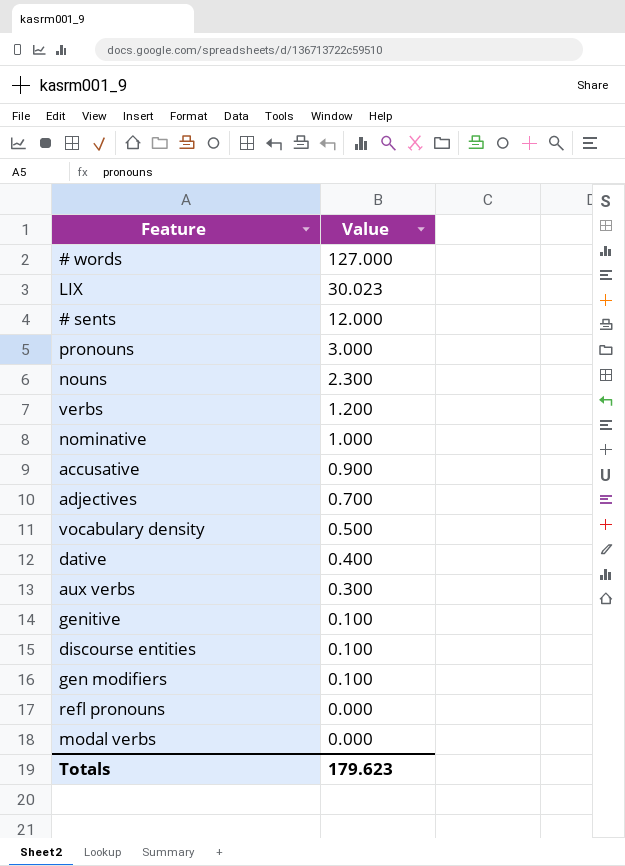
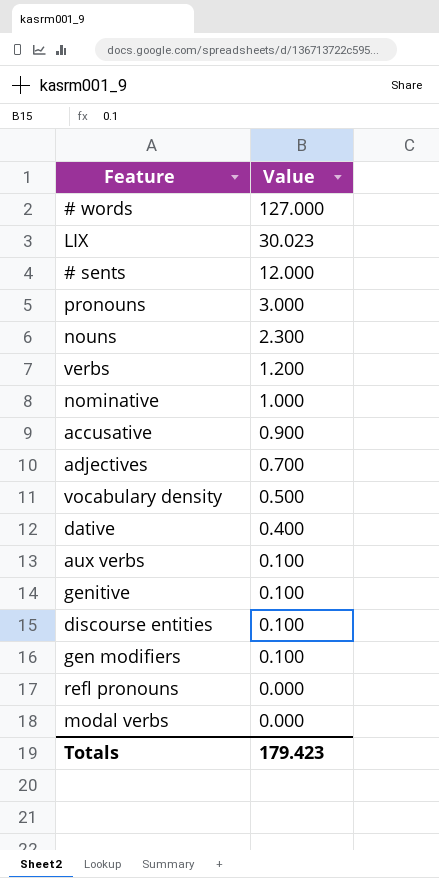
aux verbs | Value: 0.300 -> 0.100
Totals | Value: 179.623 -> 179.423

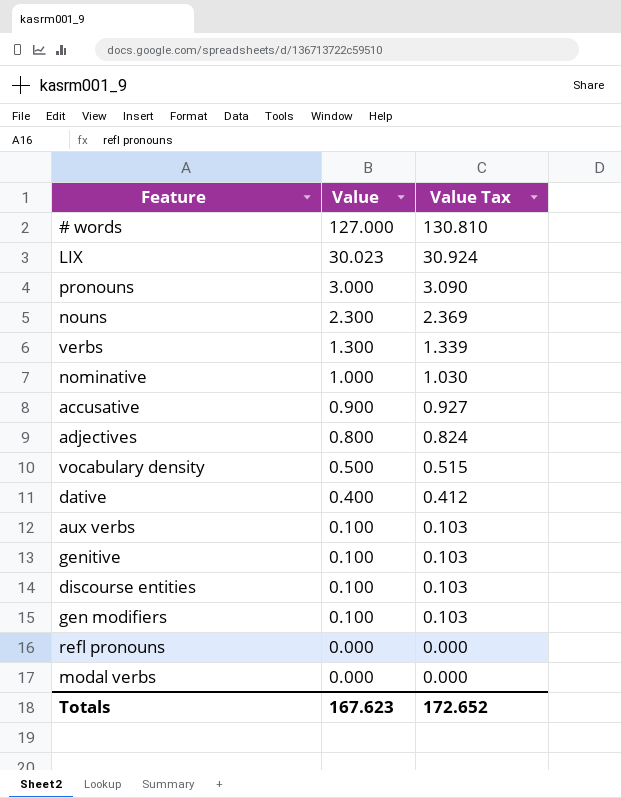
column Value Tax | formula: none -> [Value] * 1.03
row # sents: 12.000 -> none
verbs | Value: 1.200 -> 1.300
adjectives | Value: 0.700 -> 0.800
Totals | Value: 179.423 -> 167.623

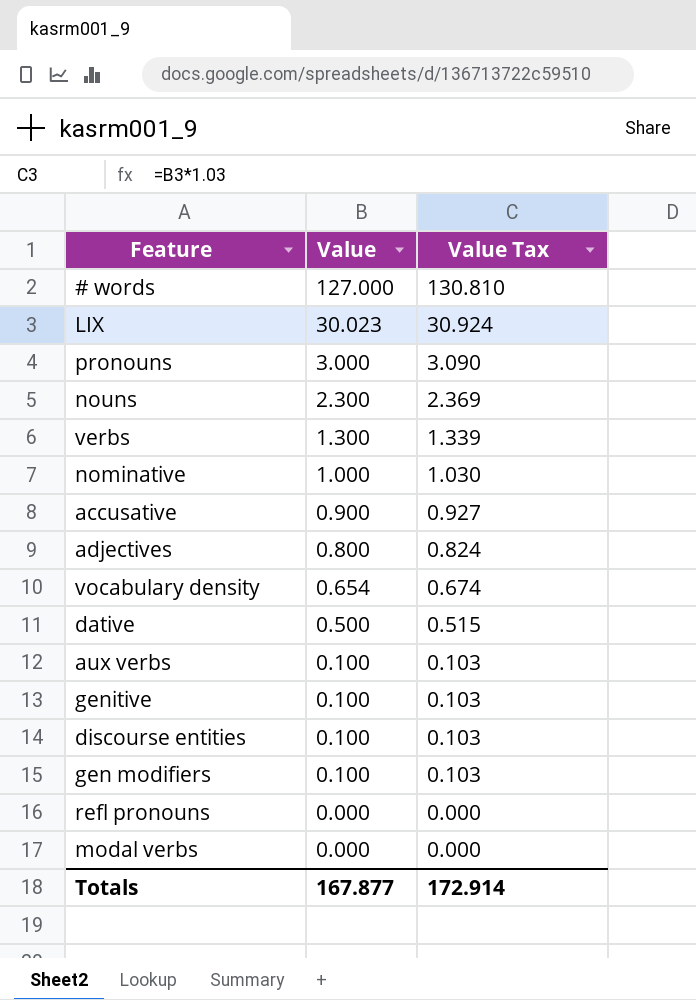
vocabulary density | Value: 0.500 -> 0.654
vocabulary density | Value Tax: 0.515 -> 0.674
dative | Value: 0.400 -> 0.500
dative | Value Tax: 0.412 -> 0.515
Totals | Value: 167.623 -> 167.877
Totals | Value Tax: 172.652 -> 172.914

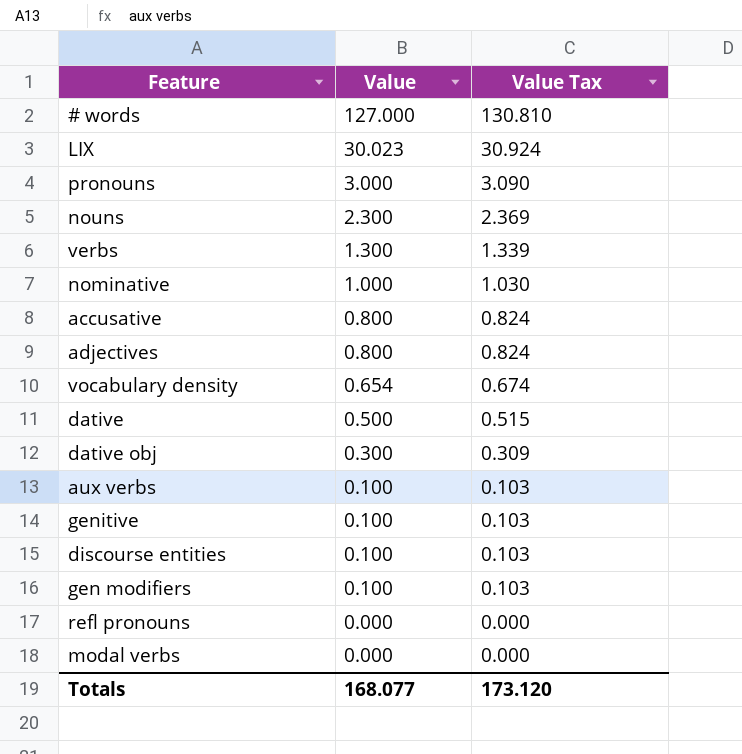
accusative | Value: 0.900 -> 0.800
accusative | Value Tax: 0.927 -> 0.824
row dative obj: none -> 0.300 | 0.309
Totals | Value: 167.877 -> 168.077
Totals | Value Tax: 172.914 -> 173.120

